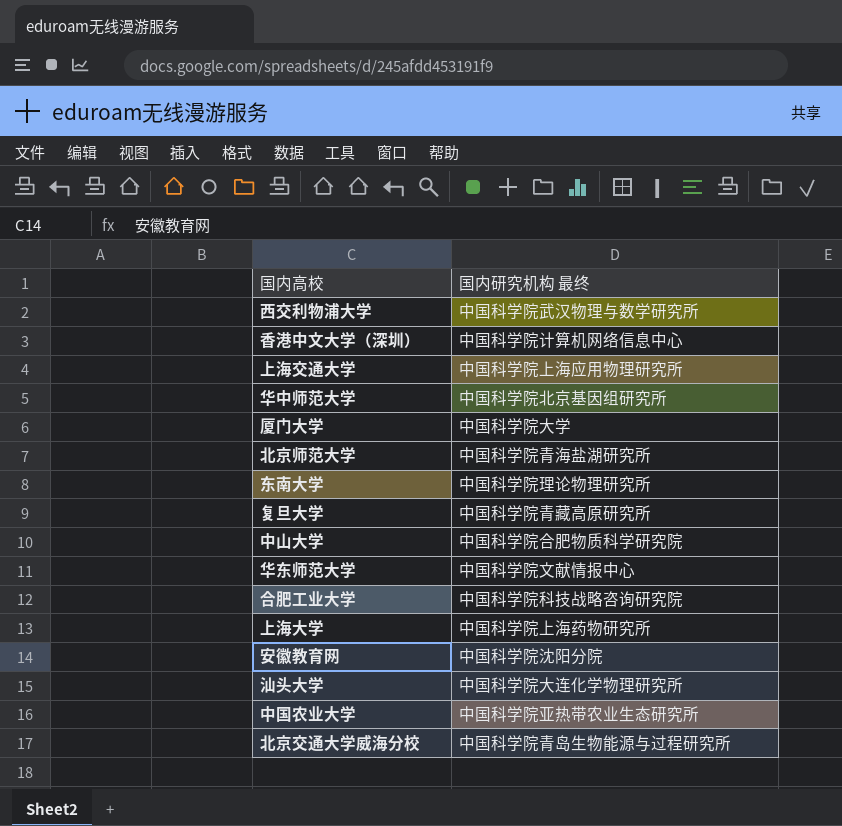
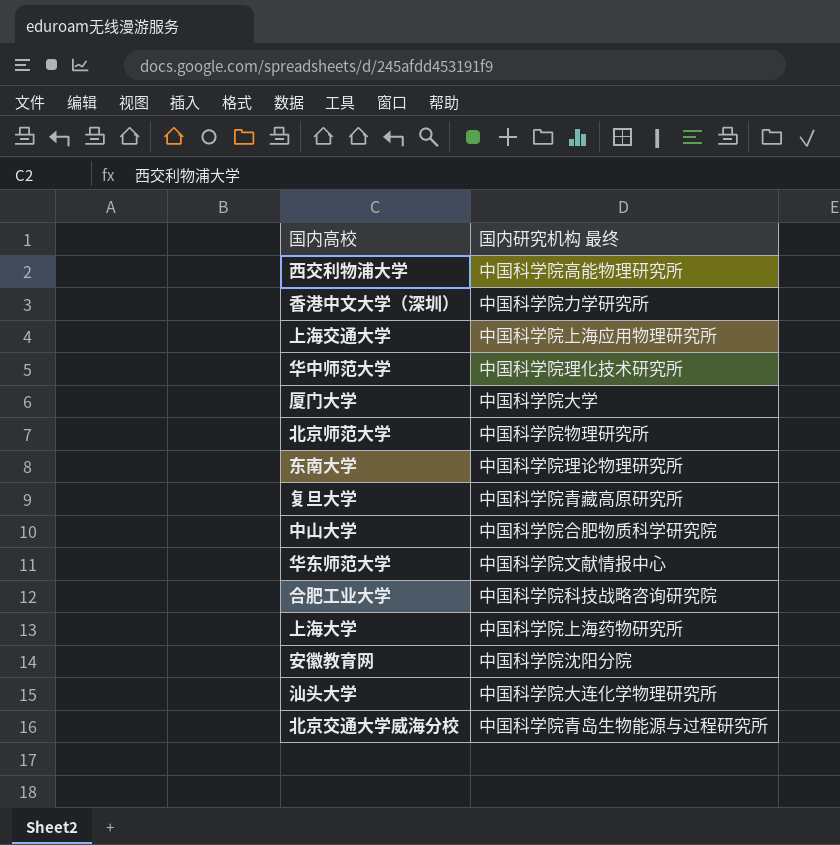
row 中国农业大学: 中国科学院亚热带农业生态研究所 -> none
西交利物浦大学 | 国内研究机构 最终: 中国科学院武汉物理与数学研究所 -> 中国科学院高能物理研究所
香港中文大学（深圳） | 国内研究机构 最终: 中国科学院计算机网络信息中心 -> 中国科学院力学研究所
华中师范大学 | 国内研究机构 最终: 中国科学院北京基因组研究所 -> 中国科学院理化技术研究所
北京师范大学 | 国内研究机构 最终: 中国科学院青海盐湖研究所 -> 中国科学院物理研究所

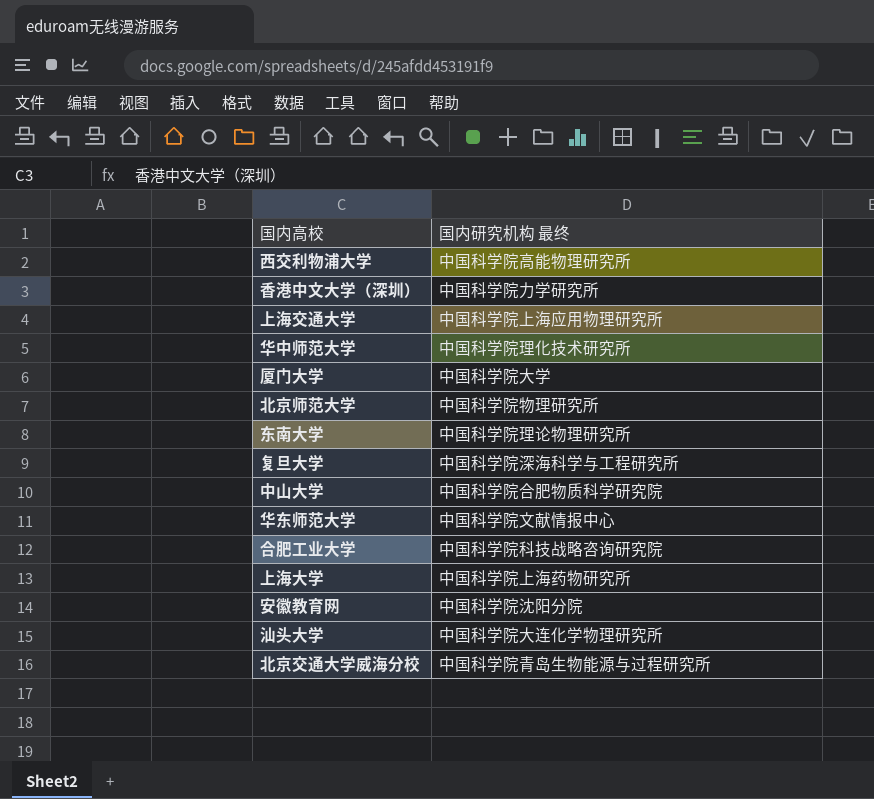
复旦大学 | 国内研究机构 最终: 中国科学院青藏高原研究所 -> 中国科学院深海科学与工程研究所

